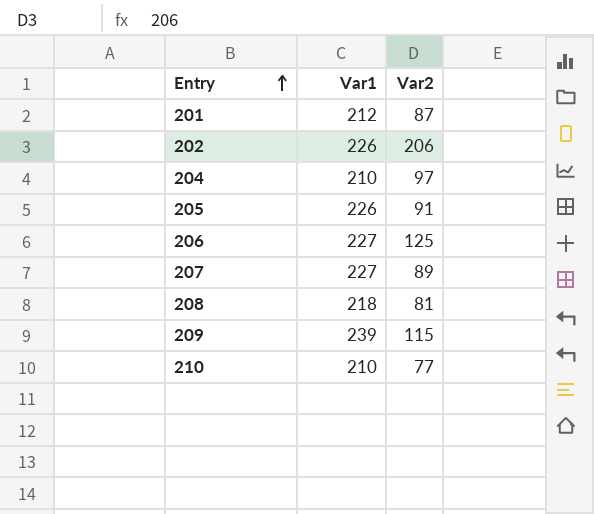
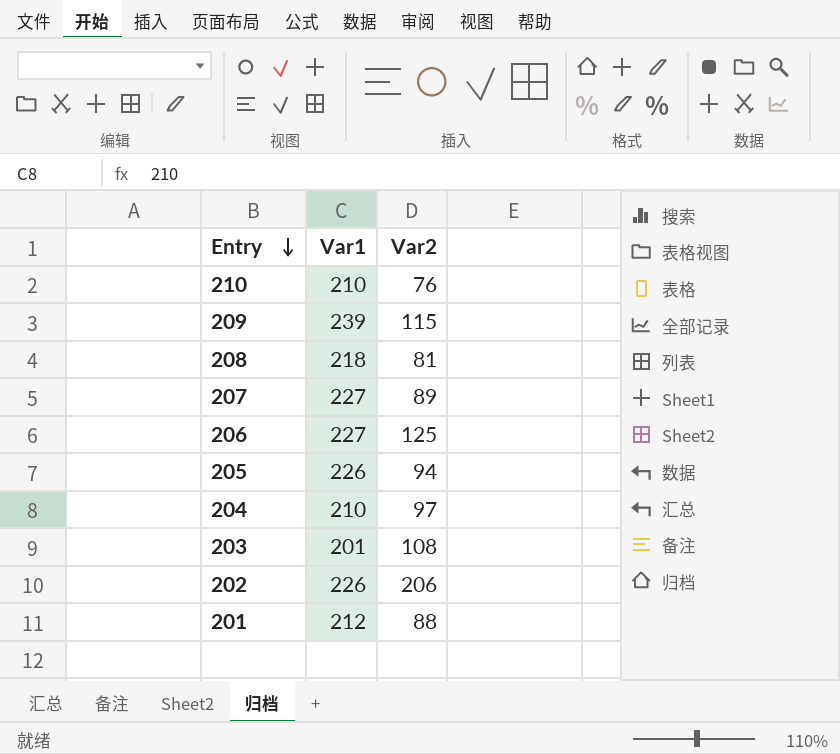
row order: Entry ascending -> Entry descending
210 | Var2: 77 -> 76
205 | Var2: 91 -> 94
row 203: none -> 201 | 108
201 | Var2: 87 -> 88

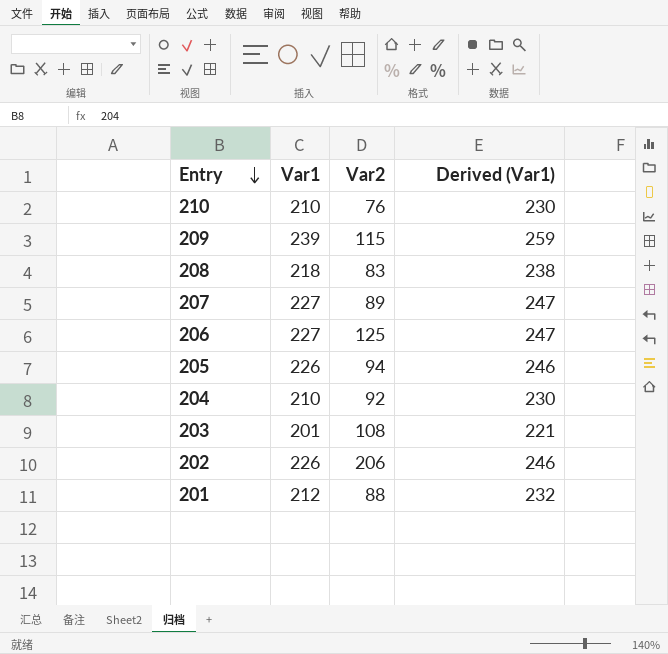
column Derived (Var1) | formula: none -> [Var1] + 20
208 | Var2: 81 -> 83
204 | Var2: 97 -> 92

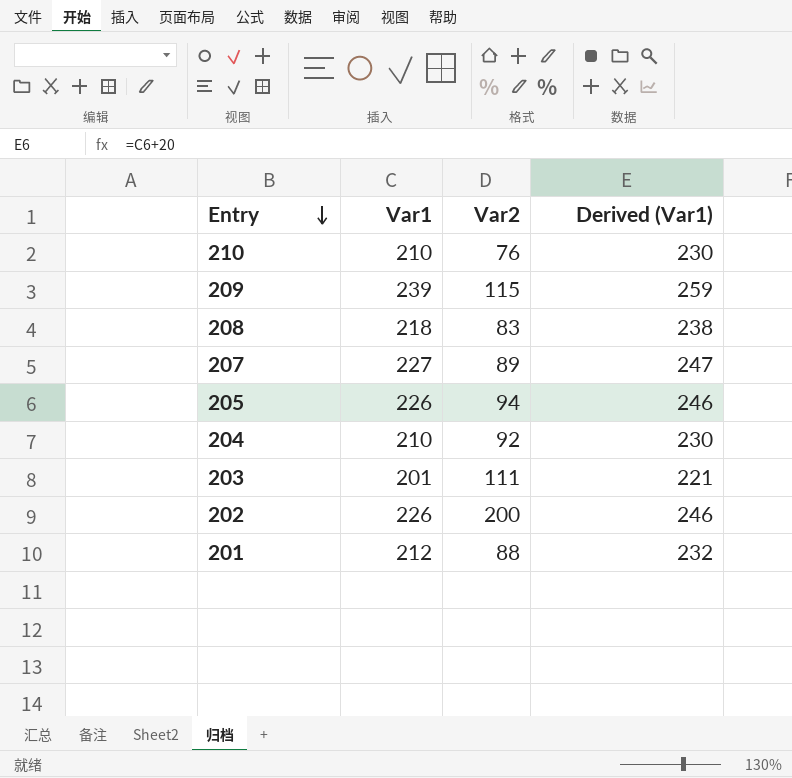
row 206: 227 | 125 | 247 -> none
203 | Var2: 108 -> 111
202 | Var2: 206 -> 200

